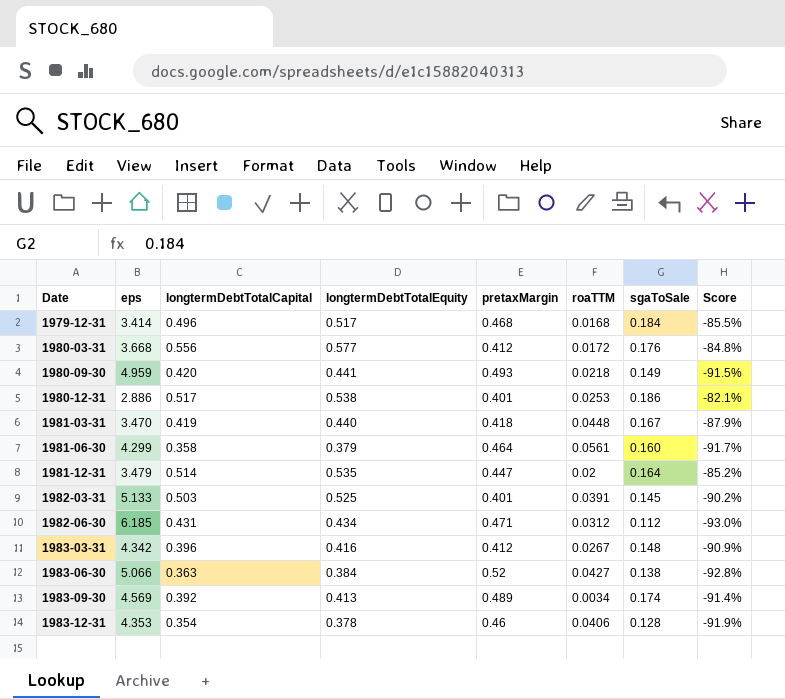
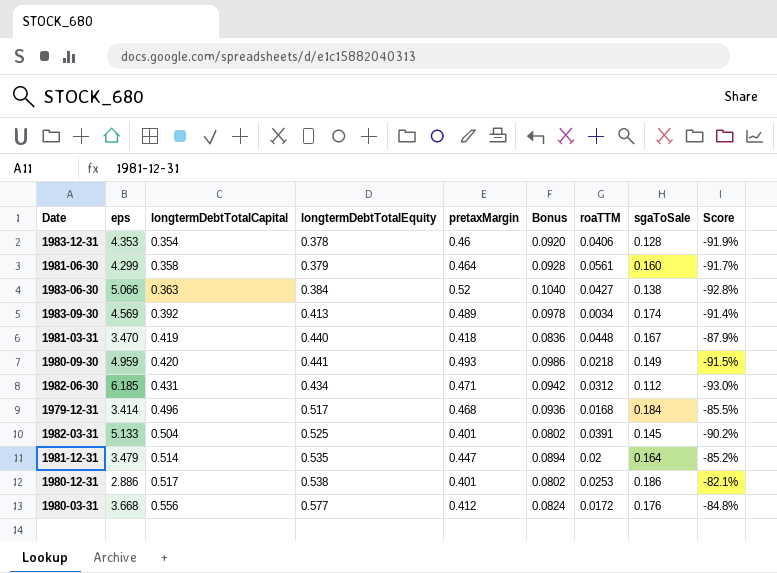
row order: Date ascending -> longtermDebtTotalCapital ascending
column Bonus | formula: none -> [pretaxMargin] * 0.2
row 1983-03-31: 4.342 | 0.396 | 0.416 | 0.412 | 0.0267 | 0.148 | -90.9% -> none
1982-03-31 | longtermDebtTotalCapital: 0.503 -> 0.504

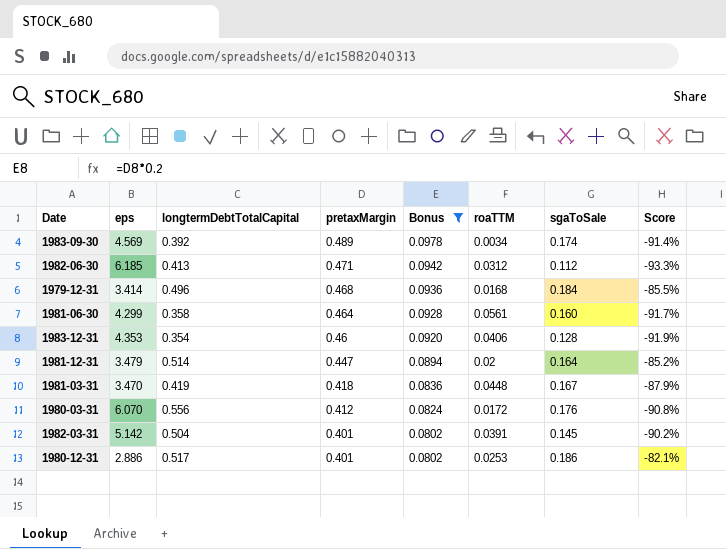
filter: none -> Bonus <= 0.0978
row order: longtermDebtTotalCapital ascending -> pretaxMargin descending
column longtermDebtTotalEquity | position: 4 -> none
1982-06-30 | longtermDebtTotalCapital: 0.431 -> 0.413
1982-06-30 | Score: -93.0% -> -93.3%
1980-03-31 | eps: 3.668 -> 6.070
1980-03-31 | Score: -84.8% -> -90.8%
1982-03-31 | eps: 5.133 -> 5.142

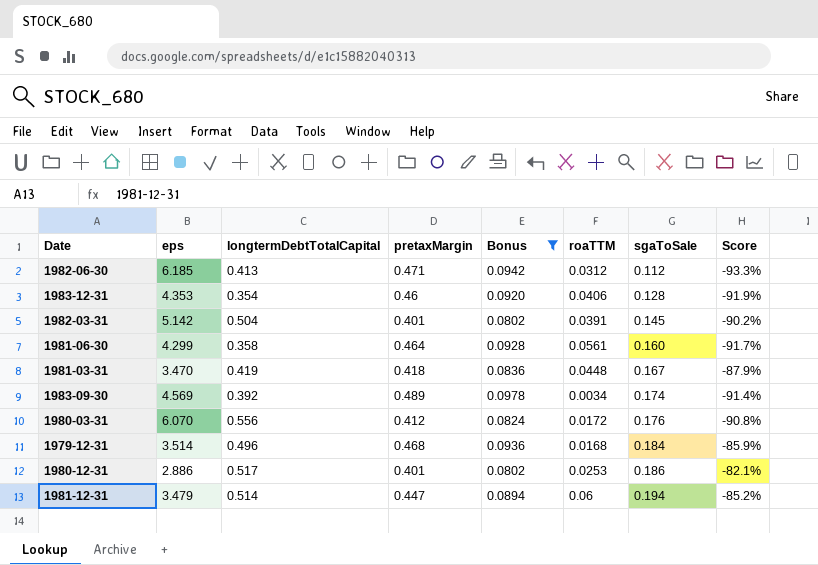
row order: pretaxMargin descending -> sgaToSale ascending
1979-12-31 | eps: 3.414 -> 3.514
1979-12-31 | Score: -85.5% -> -85.9%
1981-12-31 | roaTTM: 0.02 -> 0.06
1981-12-31 | sgaToSale: 0.164 -> 0.194

